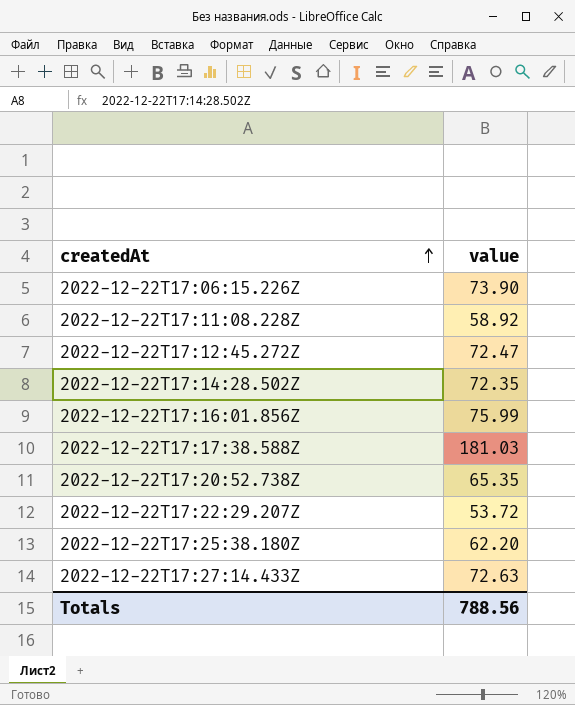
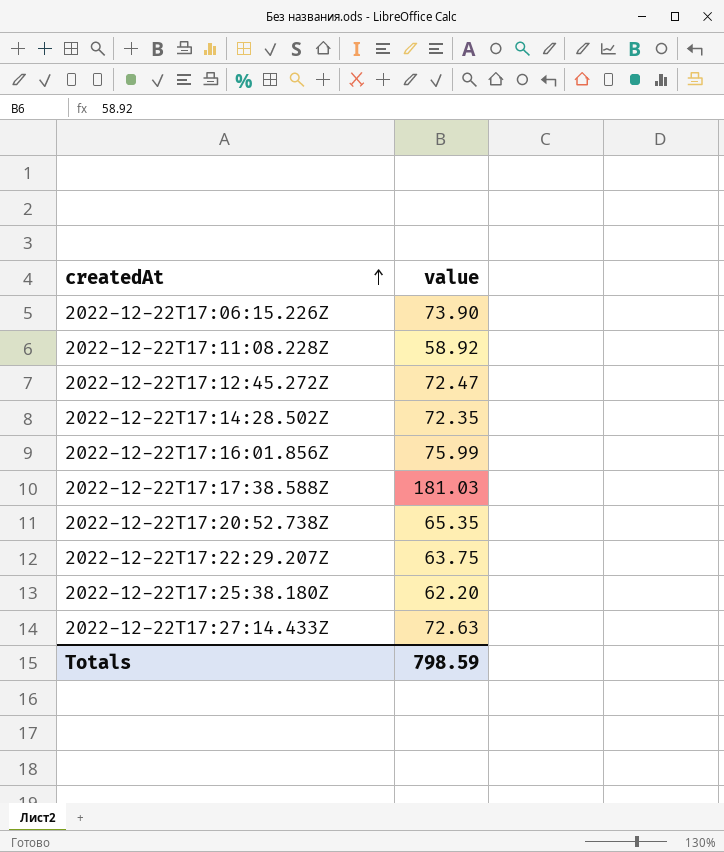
2022-12-22T17:22:29.207Z | value: 53.72 -> 63.75
Totals | value: 788.56 -> 798.59

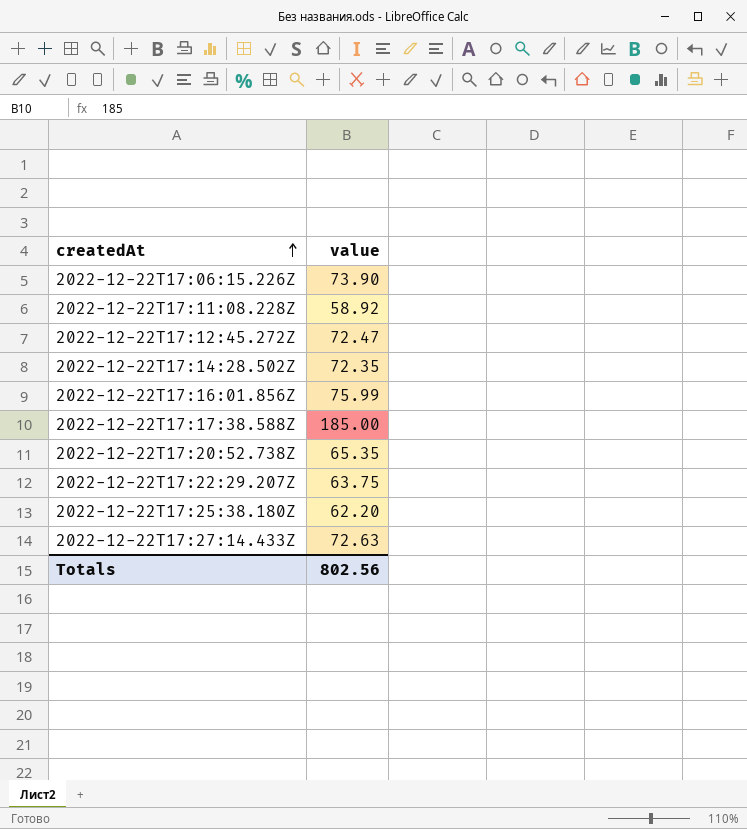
2022-12-22T17:17:38.588Z | value: 181.03 -> 185.00
Totals | value: 798.59 -> 802.56

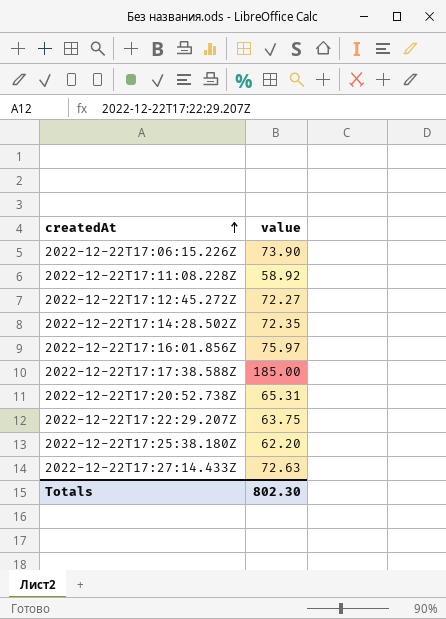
2022-12-22T17:12:45.272Z | value: 72.47 -> 72.27
2022-12-22T17:16:01.856Z | value: 75.99 -> 75.97
2022-12-22T17:20:52.738Z | value: 65.35 -> 65.31
Totals | value: 802.56 -> 802.30

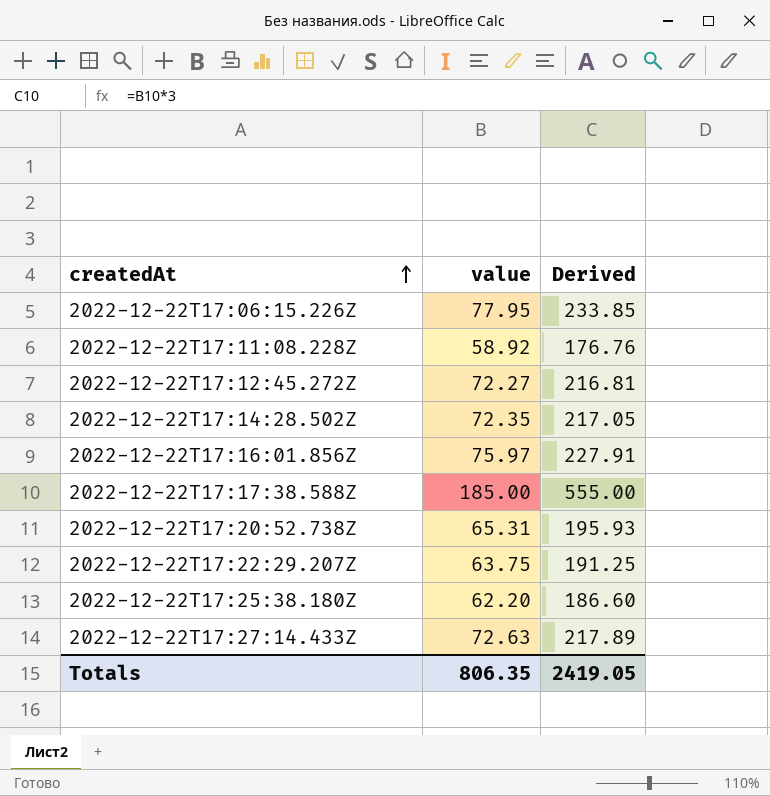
column Derived | formula: none -> [value] * 3
2022-12-22T17:06:15.226Z | value: 73.90 -> 77.95
Totals | value: 802.30 -> 806.35

